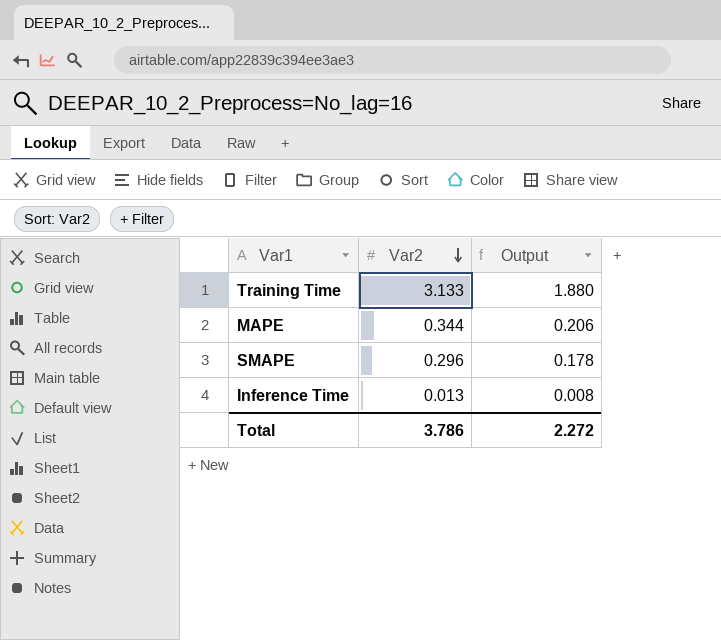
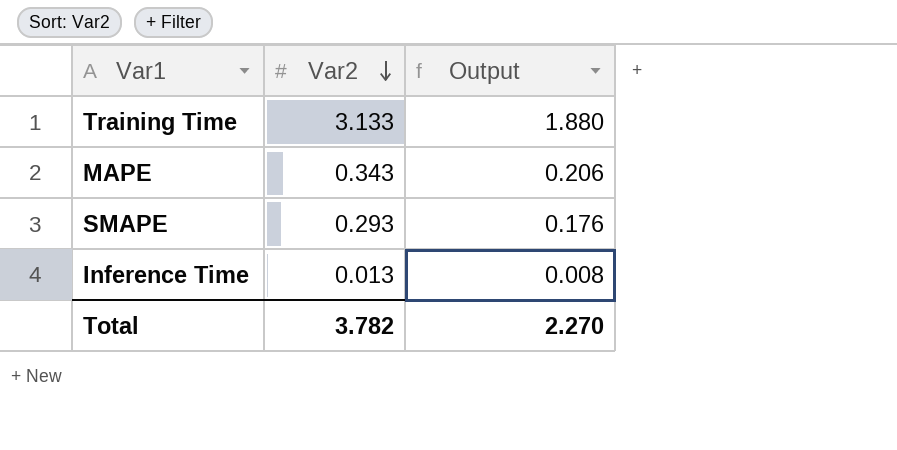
MAPE | Var2: 0.344 -> 0.343
SMAPE | Var2: 0.296 -> 0.293
SMAPE | Output: 0.178 -> 0.176
Total | Var2: 3.786 -> 3.782
Total | Output: 2.272 -> 2.270

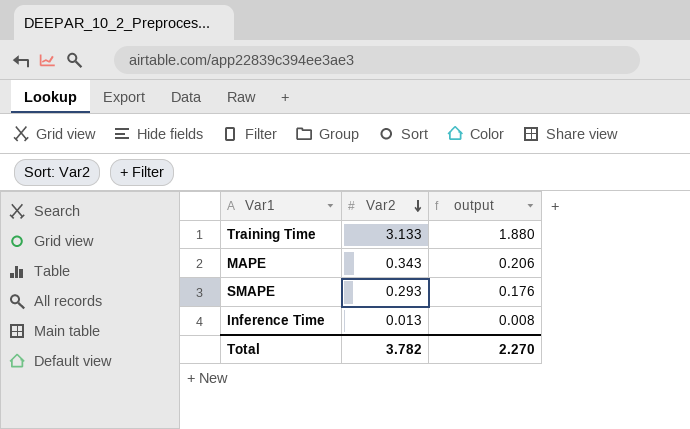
column name: Output -> output

